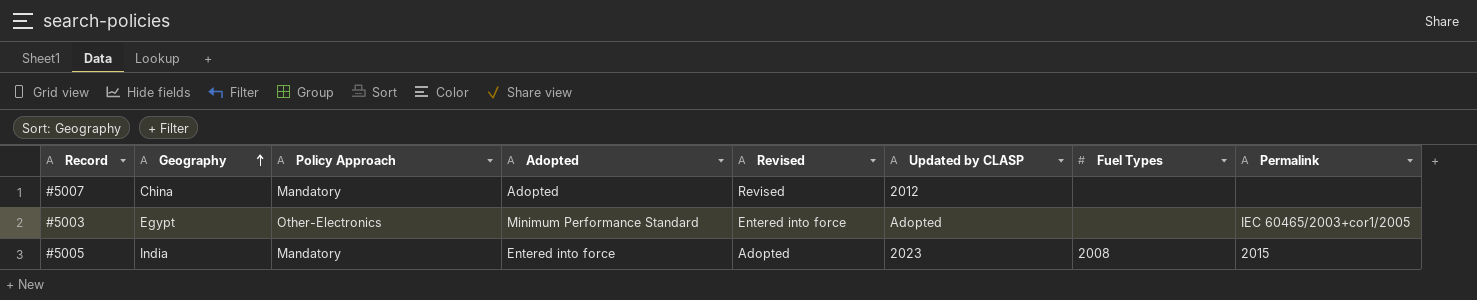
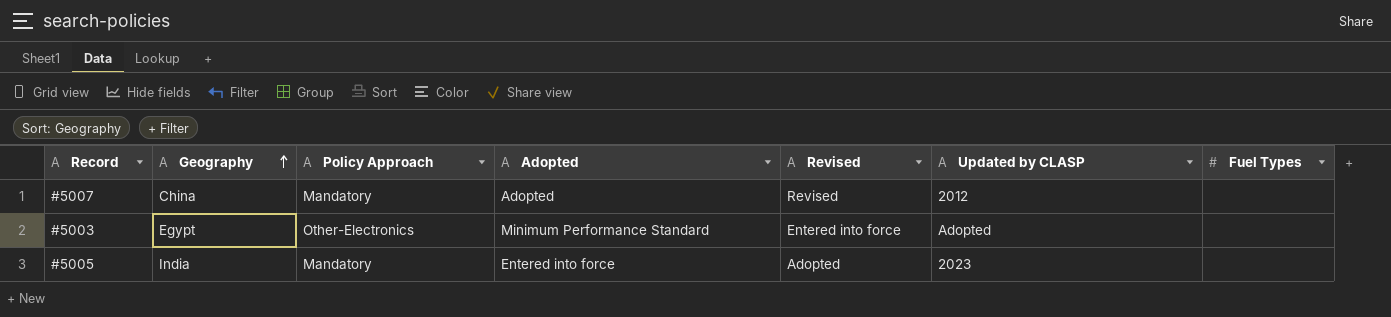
column Permalink | position: 8 -> none
#5005 | Fuel Types: 2008 -> none

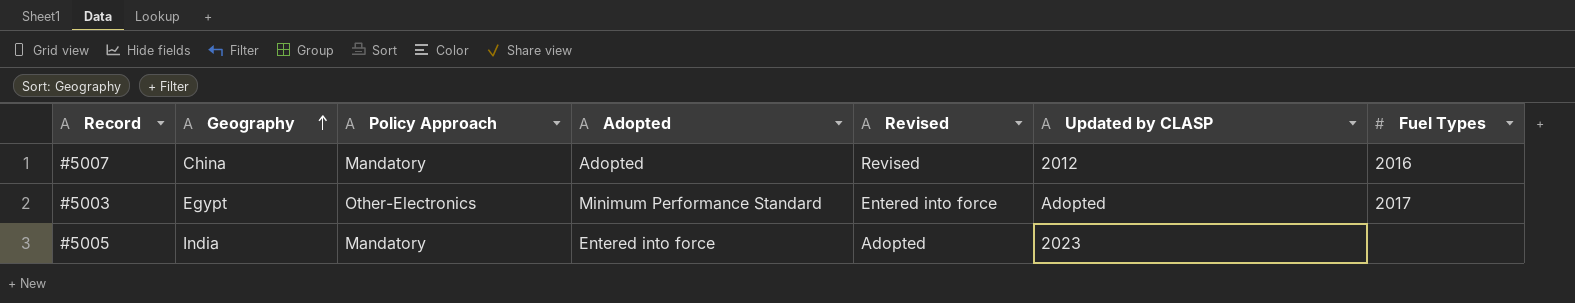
#5007 | Fuel Types: none -> 2016
#5003 | Fuel Types: none -> 2017

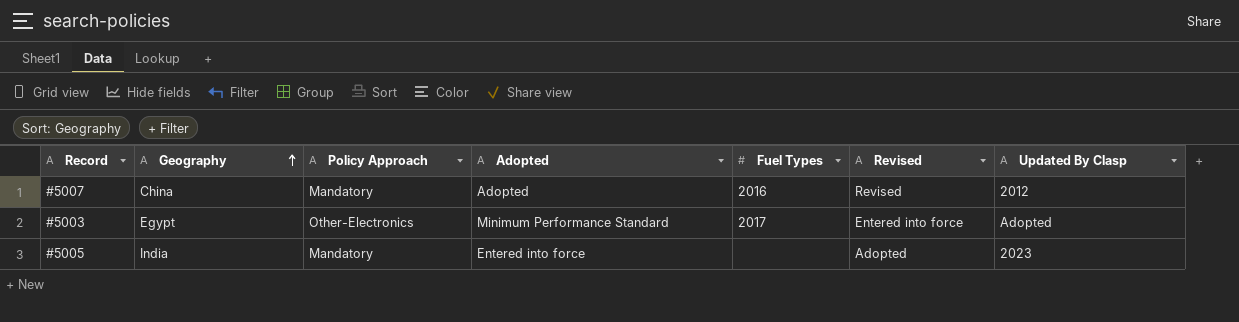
column Fuel Types | position: 7 -> 5
column name: Updated by CLASP -> Updated By Clasp

